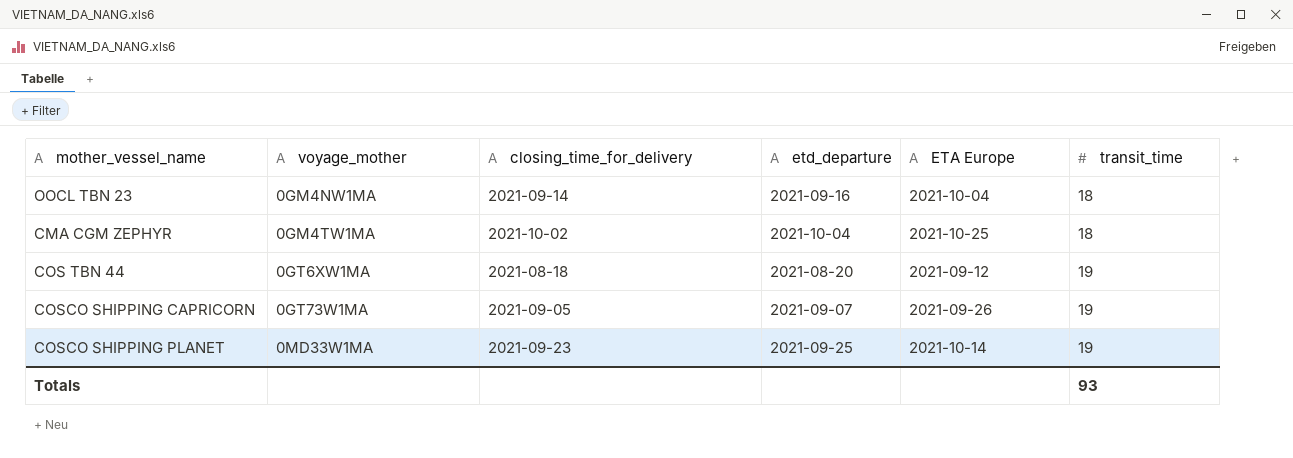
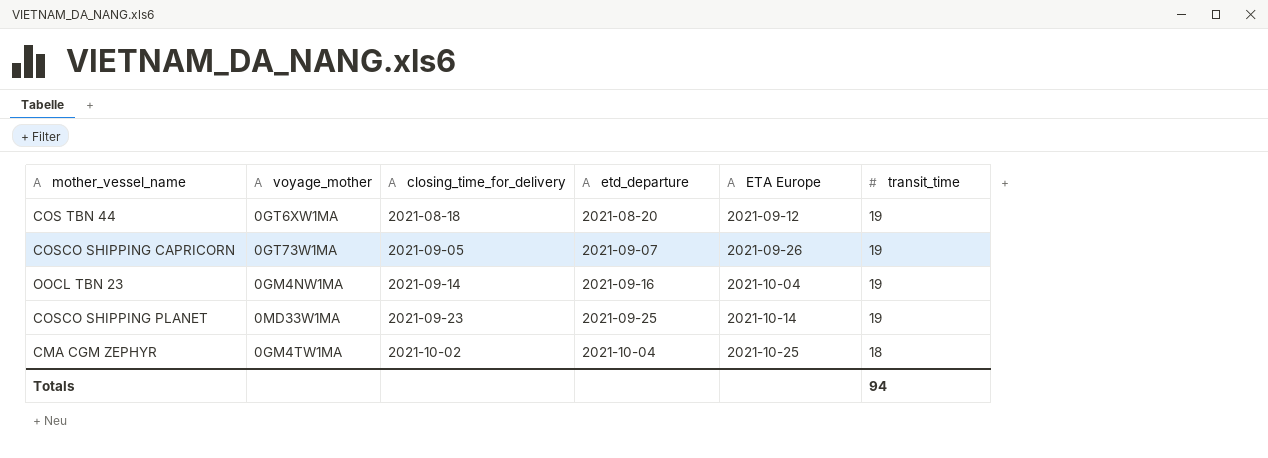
row order: voyage_mother ascending -> closing_time_for_delivery ascending
OOCL TBN 23 | transit_time: 18 -> 19
Totals | transit_time: 93 -> 94

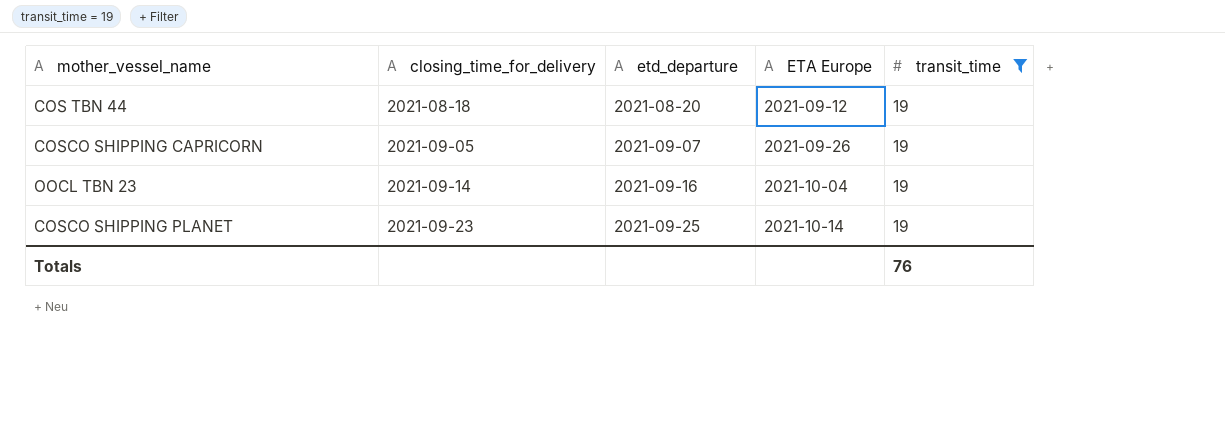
filter: none -> transit_time = 19
column voyage_mother | position: 2 -> none
Totals | transit_time: 94 -> 76

